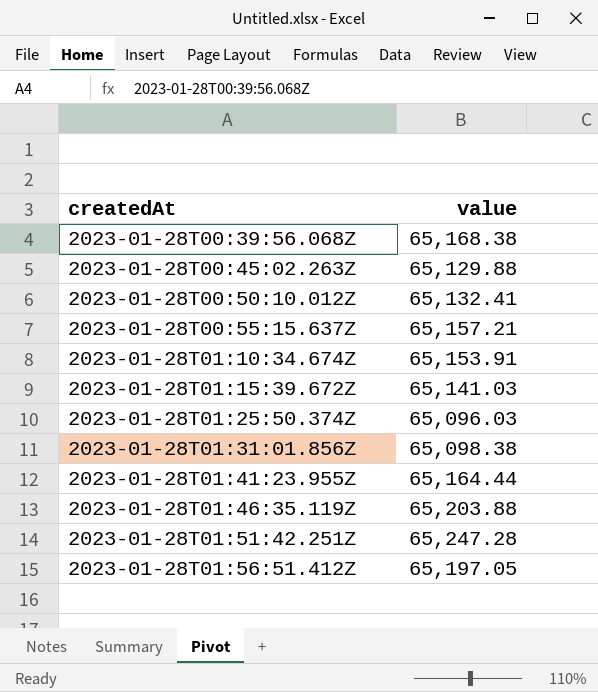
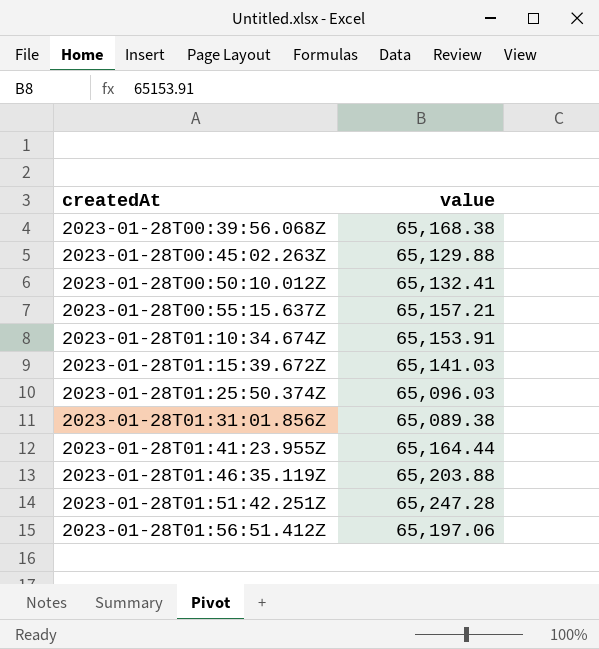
2023-01-28T01:31:01.856Z | value: 65,098.38 -> 65,089.38
2023-01-28T01:56:51.412Z | value: 65,197.05 -> 65,197.06

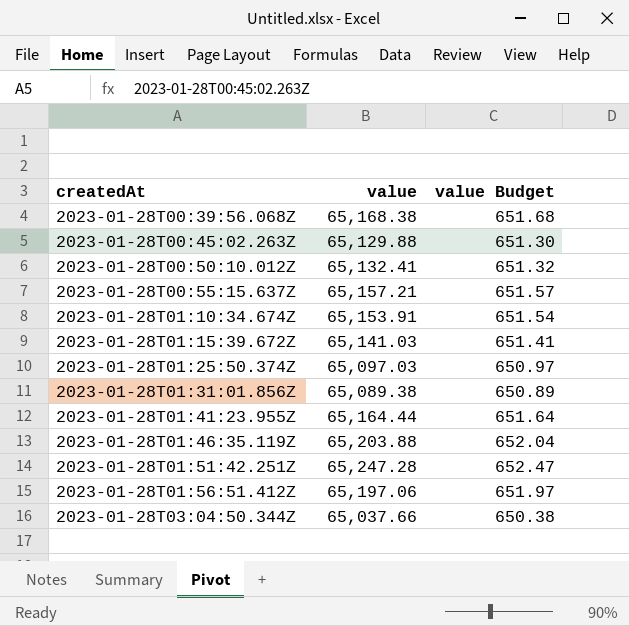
column value Budget | formula: none -> [value] * 0.01
2023-01-28T01:25:50.374Z | value: 65,096.03 -> 65,097.03
row 2023-01-28T03:04:50.344Z: none -> 65,037.66 | 650.38

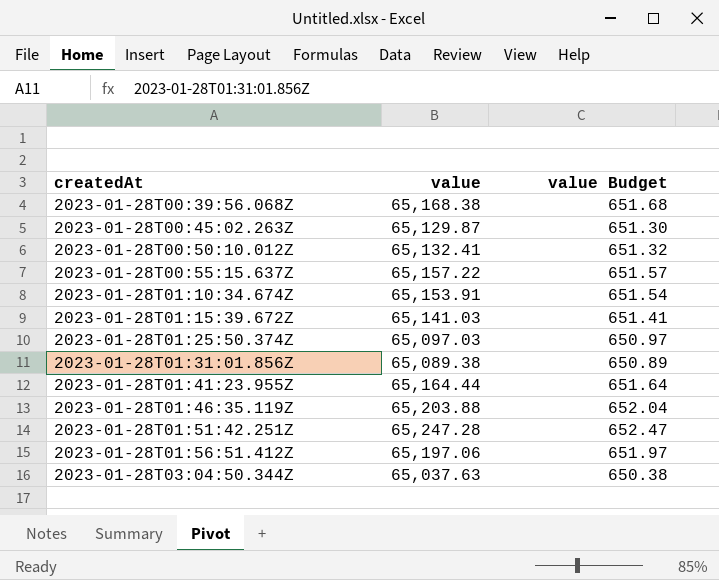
2023-01-28T00:45:02.263Z | value: 65,129.88 -> 65,129.87
2023-01-28T00:55:15.637Z | value: 65,157.21 -> 65,157.22
2023-01-28T03:04:50.344Z | value: 65,037.66 -> 65,037.63

